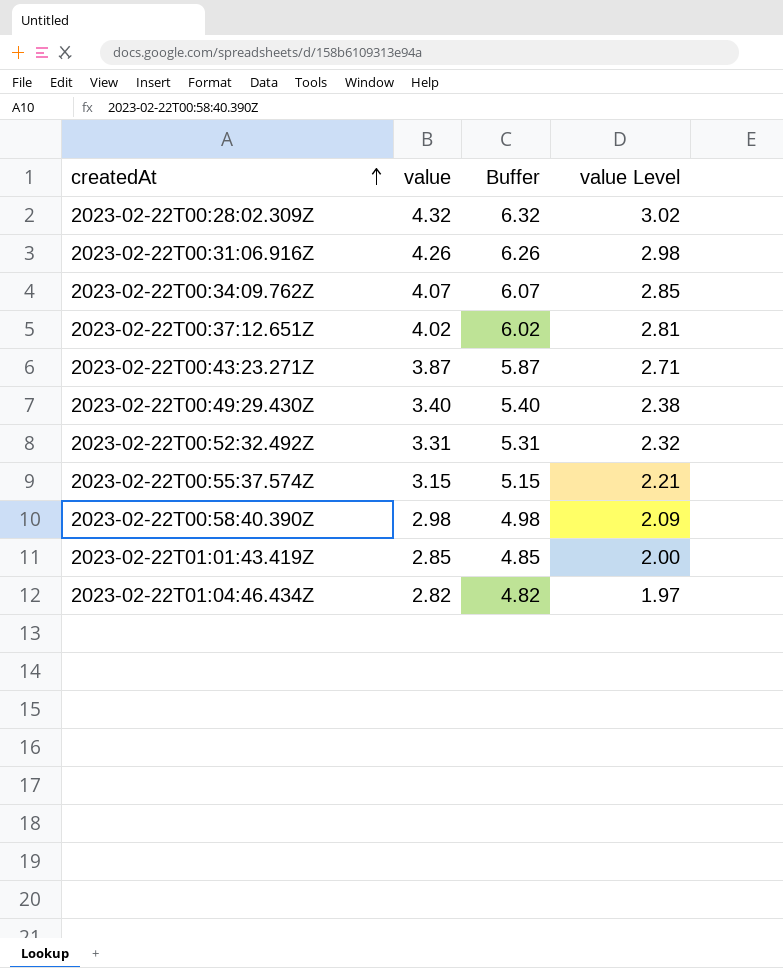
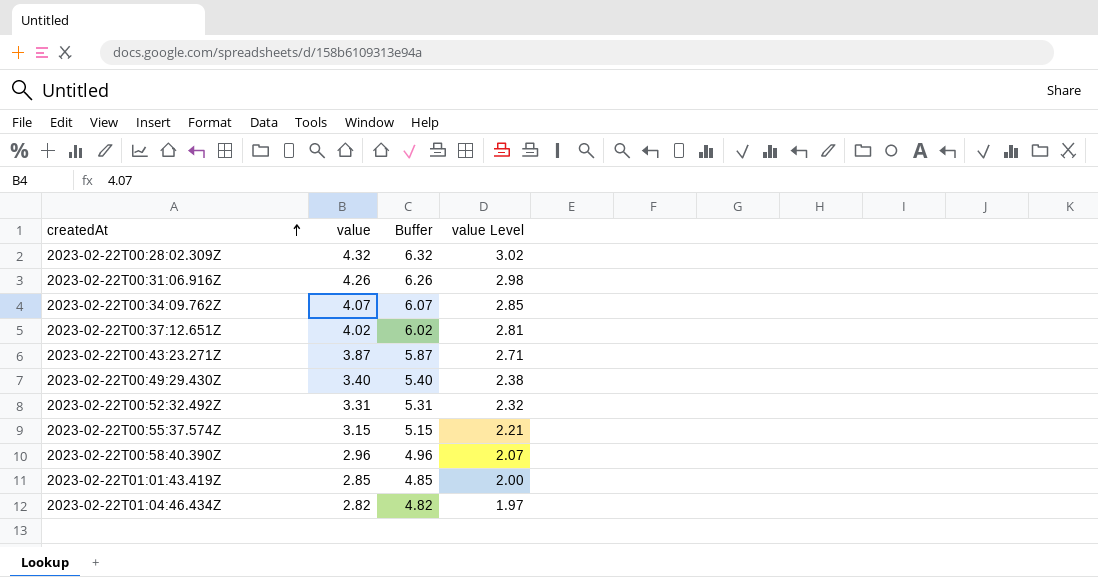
2023-02-22T00:58:40.390Z | value: 2.98 -> 2.96
2023-02-22T00:58:40.390Z | Buffer: 4.98 -> 4.96
2023-02-22T00:58:40.390Z | value Level: 2.09 -> 2.07

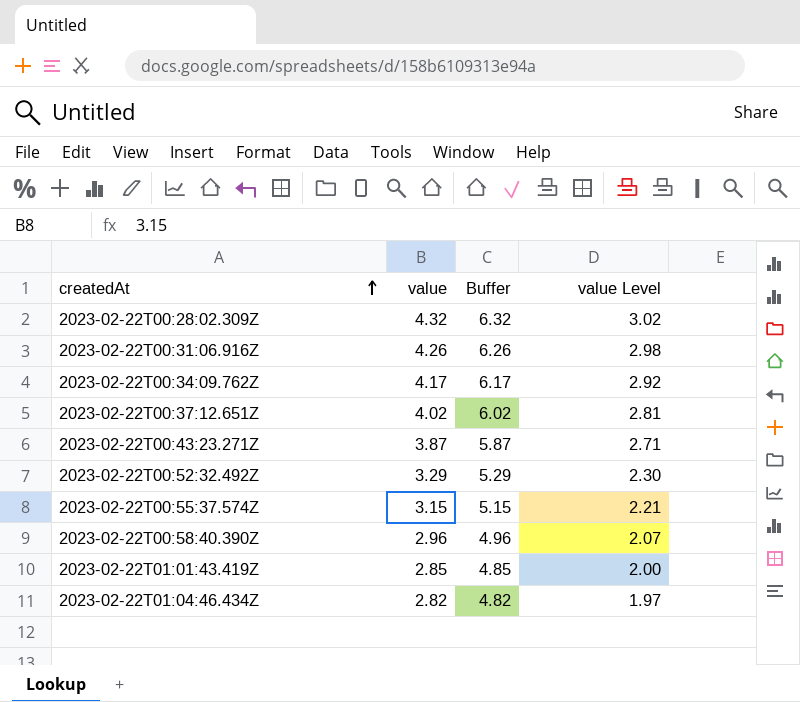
row 2023-02-22T00:49:29.430Z: 3.40 | 5.40 | 2.38 -> none
2023-02-22T00:34:09.762Z | value: 4.07 -> 4.17
2023-02-22T00:34:09.762Z | Buffer: 6.07 -> 6.17
2023-02-22T00:34:09.762Z | value Level: 2.85 -> 2.92
2023-02-22T00:52:32.492Z | value: 3.31 -> 3.29
2023-02-22T00:52:32.492Z | Buffer: 5.31 -> 5.29
2023-02-22T00:52:32.492Z | value Level: 2.32 -> 2.30

